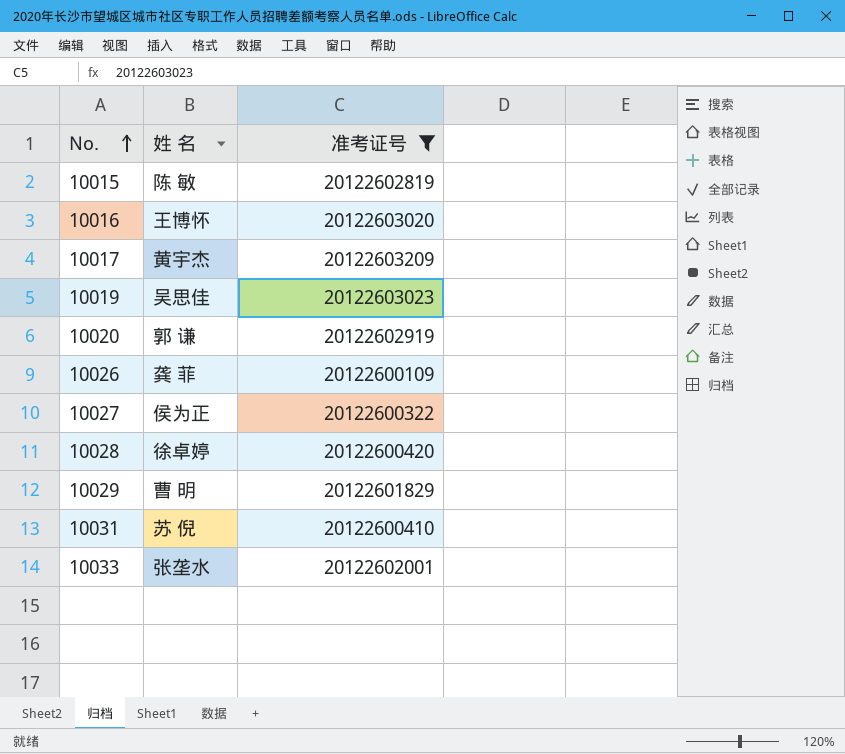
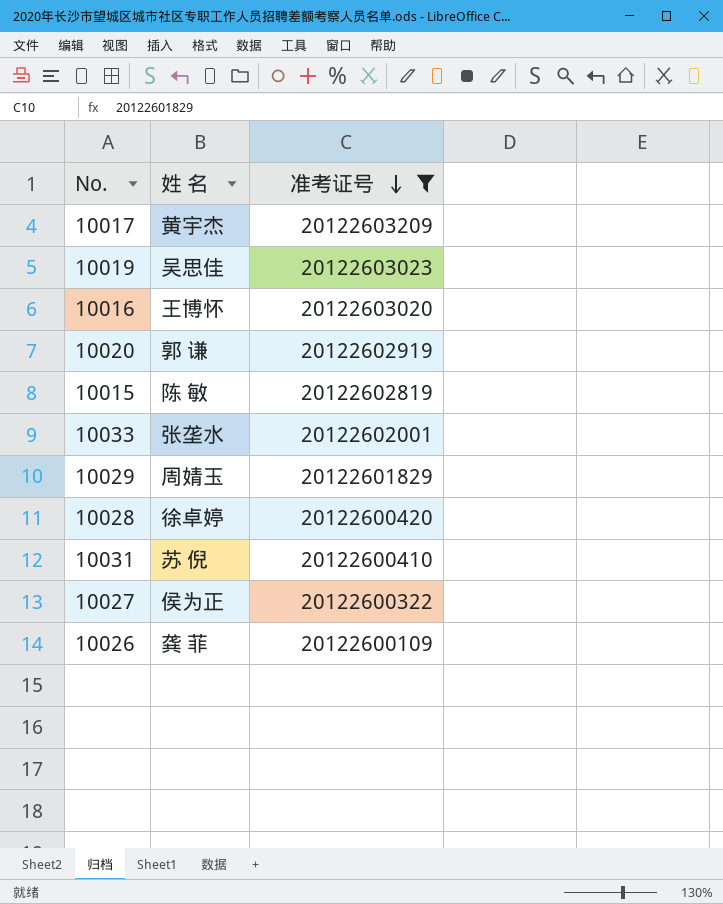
row order: No. ascending -> 准考证号 descending
10029 | 姓 名: 曹 明 -> 周婧玉

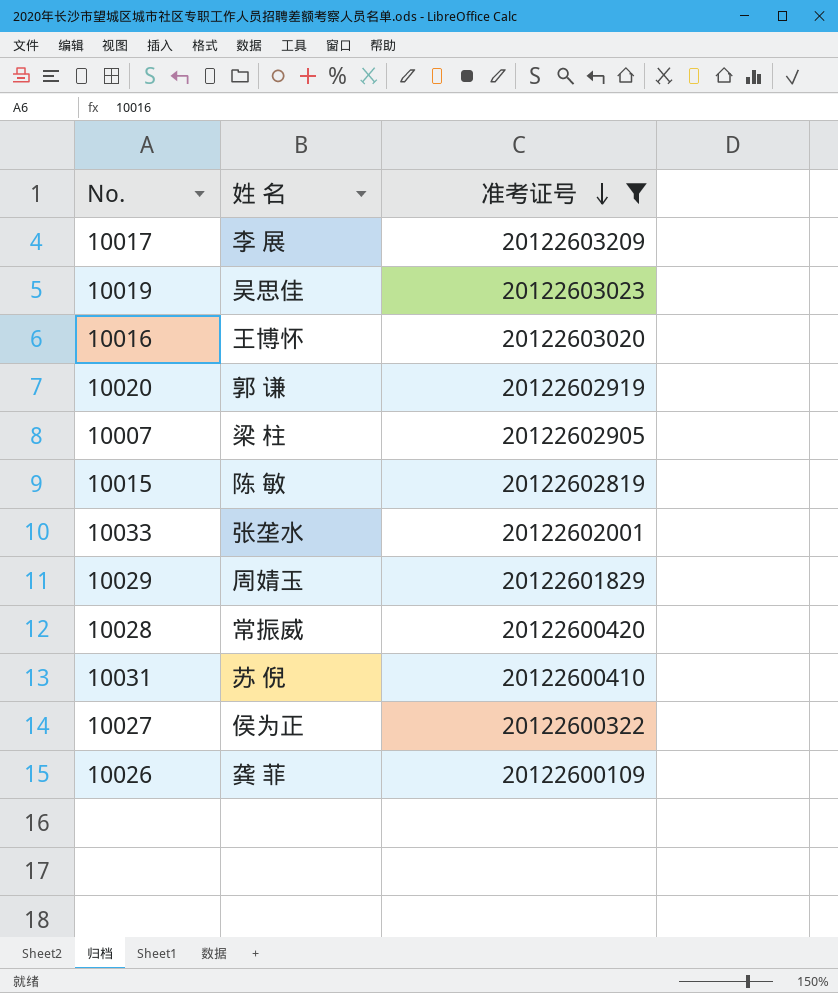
10017 | 姓 名: 黄宇杰 -> 李 展
row 10007: none -> 梁 柱 | 20122602905
10028 | 姓 名: 徐卓婷 -> 常振威

